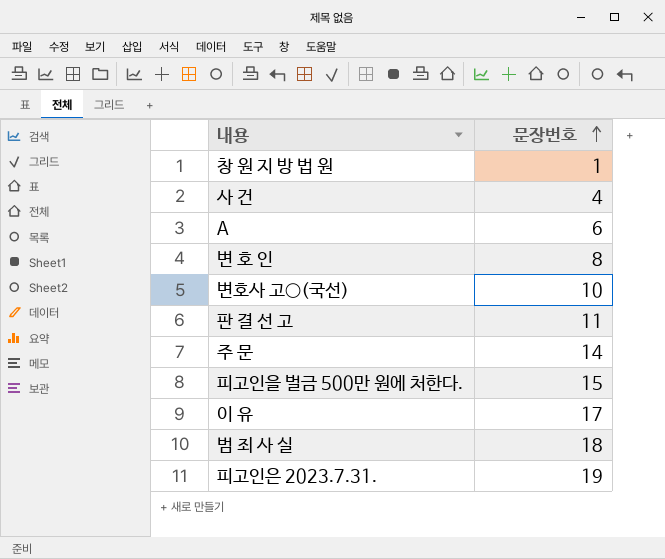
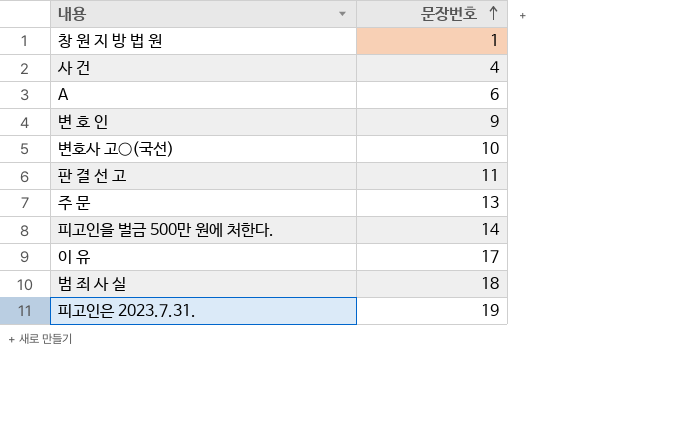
변 호 인 | 문장번호: 8 -> 9
주 문 | 문장번호: 14 -> 13
피고인을 벌금 500만 원에 처한다. | 문장번호: 15 -> 14

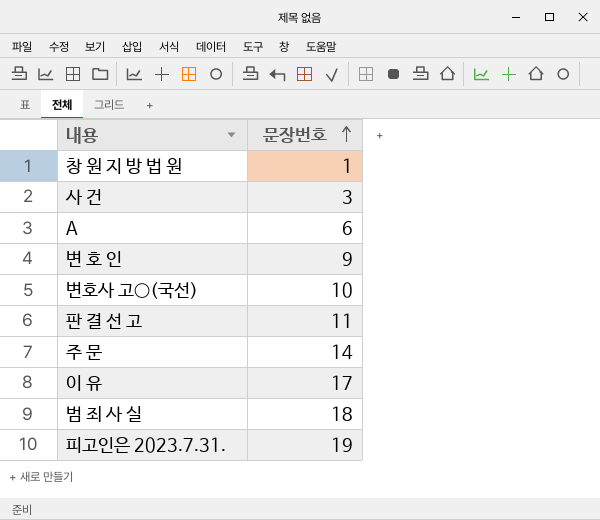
row 피고인을 벌금 500만 원에 처한다.: 14 -> none
사 건 | 문장번호: 4 -> 3
주 문 | 문장번호: 13 -> 14

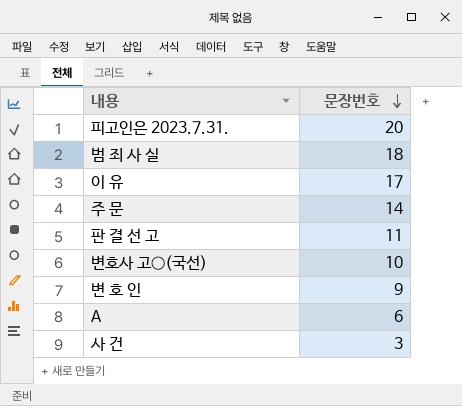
row order: 문장번호 ascending -> 문장번호 descending
row 창 원 지 방 법 원: 1 -> none
피고인은 2023.7.31. | 문장번호: 19 -> 20

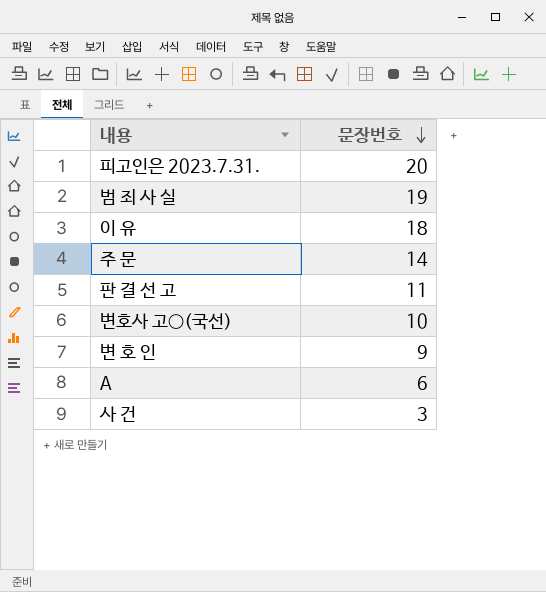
범 죄 사 실 | 문장번호: 18 -> 19
이 유 | 문장번호: 17 -> 18

